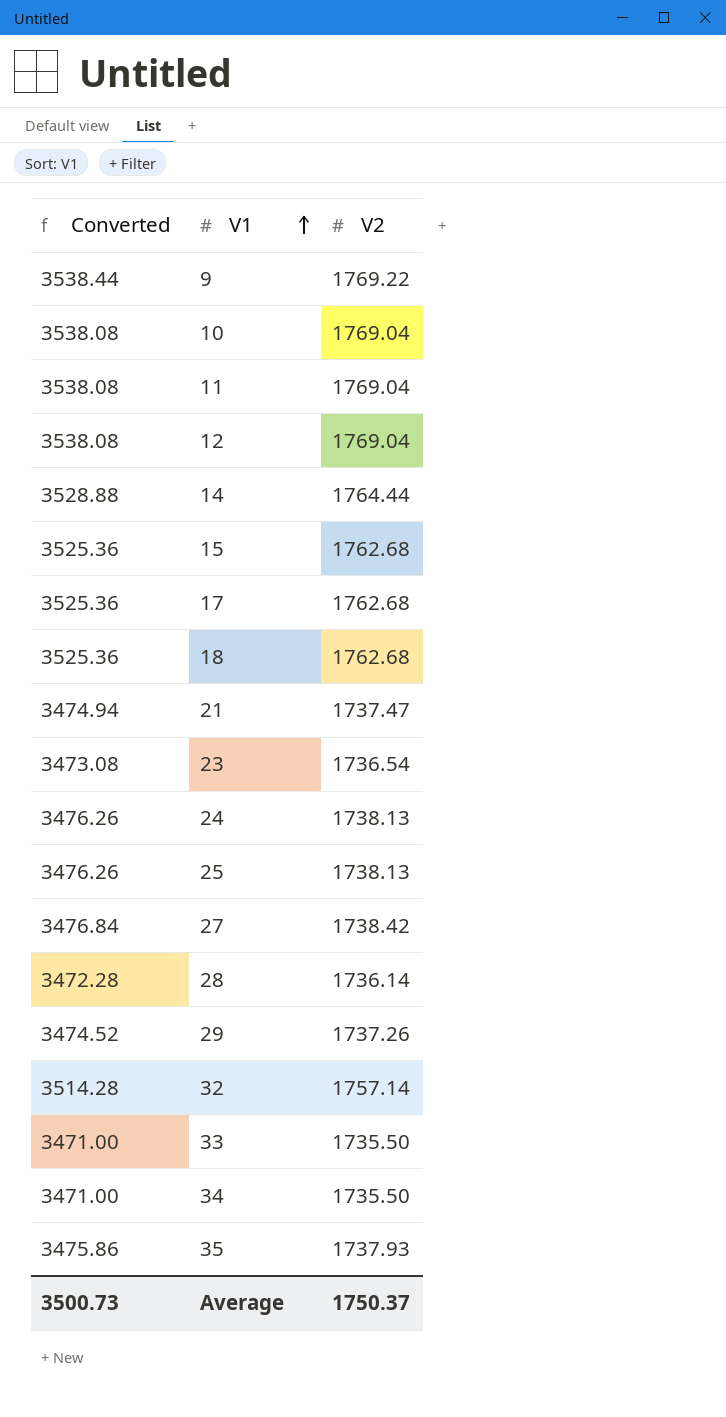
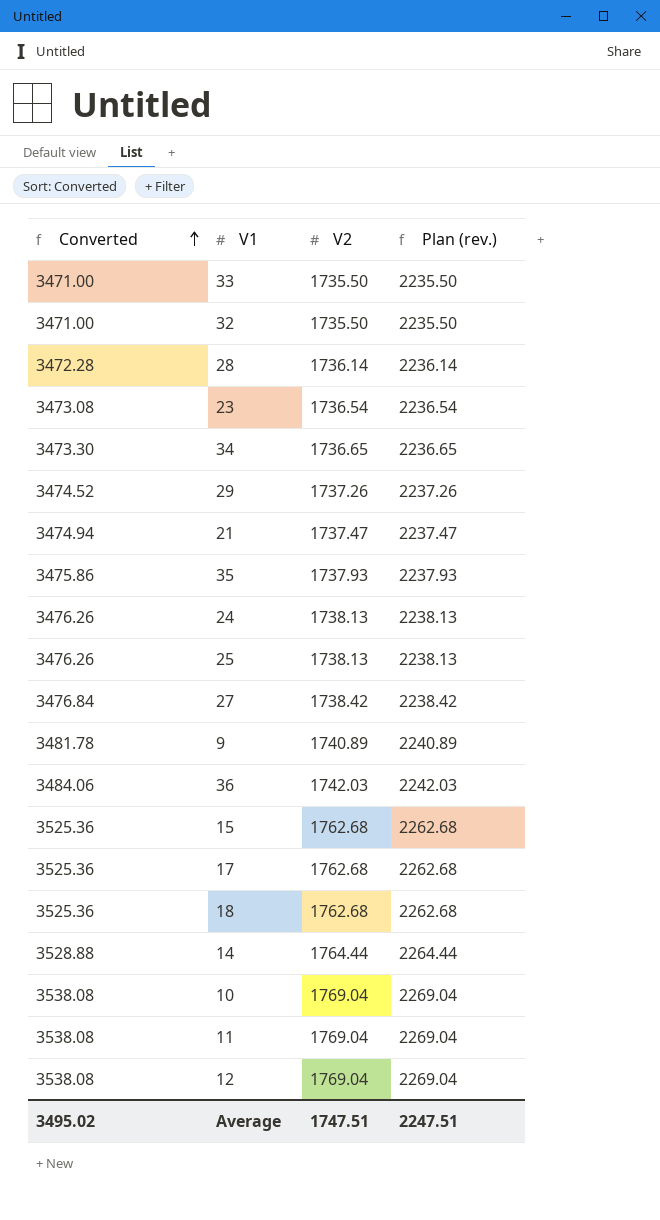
row order: V1 ascending -> Converted ascending
column Plan (rev.) | formula: none -> [V2] + 500
32 | Converted: 3514.28 -> 3471.00
32 | V2: 1757.14 -> 1735.50
34 | Converted: 3471.00 -> 3473.30
34 | V2: 1735.50 -> 1736.65
9 | Converted: 3538.44 -> 3481.78
9 | V2: 1769.22 -> 1740.89
row 36: none -> 3484.06 | 1742.03 | 2242.03
Average | Converted: 3500.73 -> 3495.02
Average | V2: 1750.37 -> 1747.51

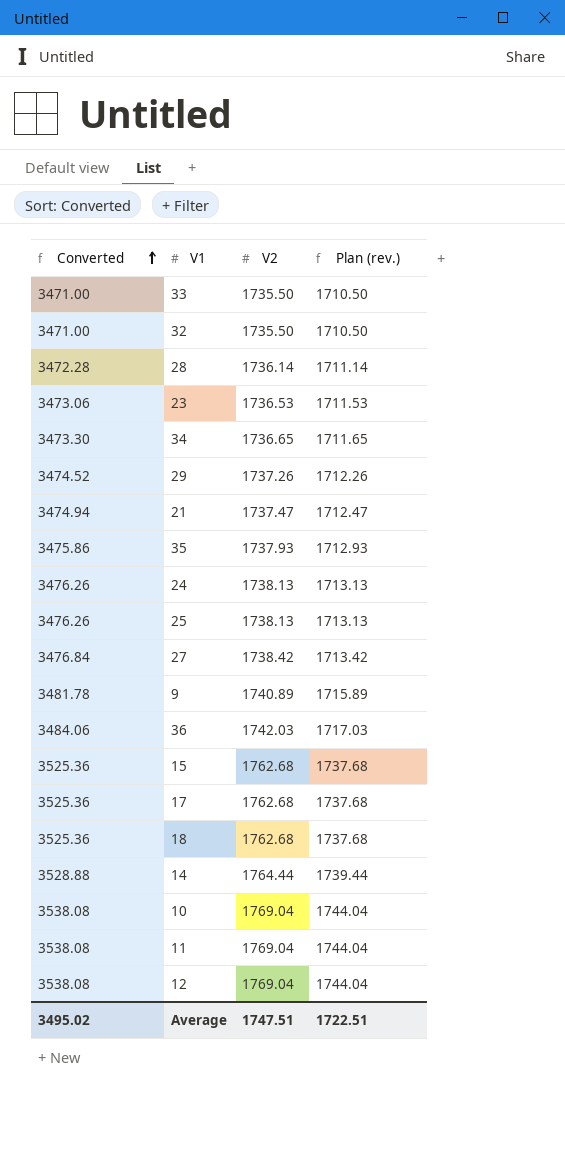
column Plan (rev.) | formula: [V2] + 500 -> [V2] - 25
23 | Converted: 3473.08 -> 3473.06
23 | V2: 1736.54 -> 1736.53
Average | Plan (rev.): 2247.51 -> 1722.51

